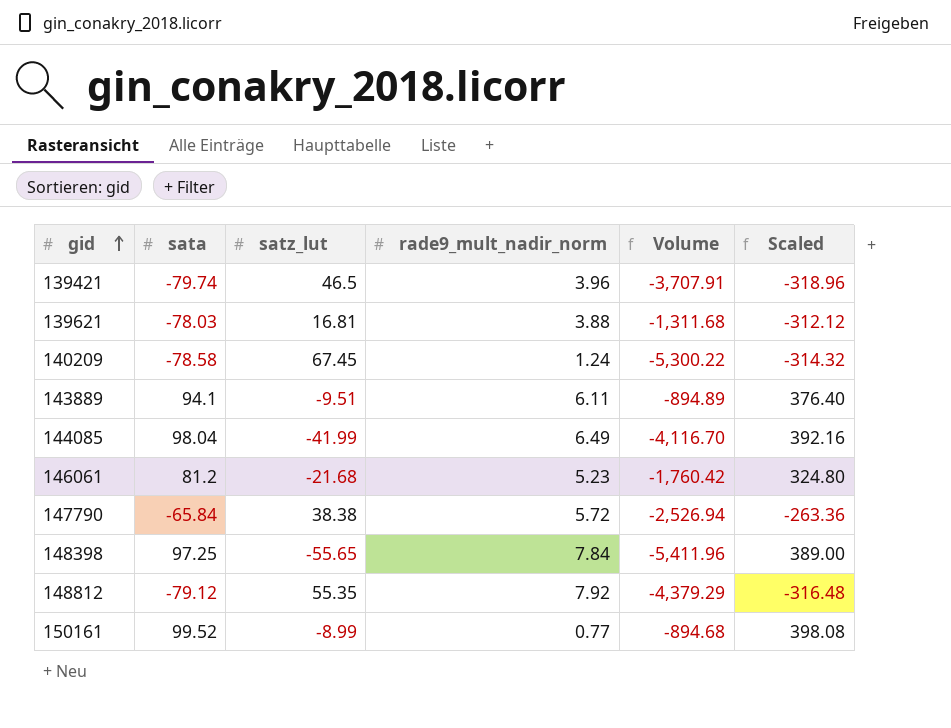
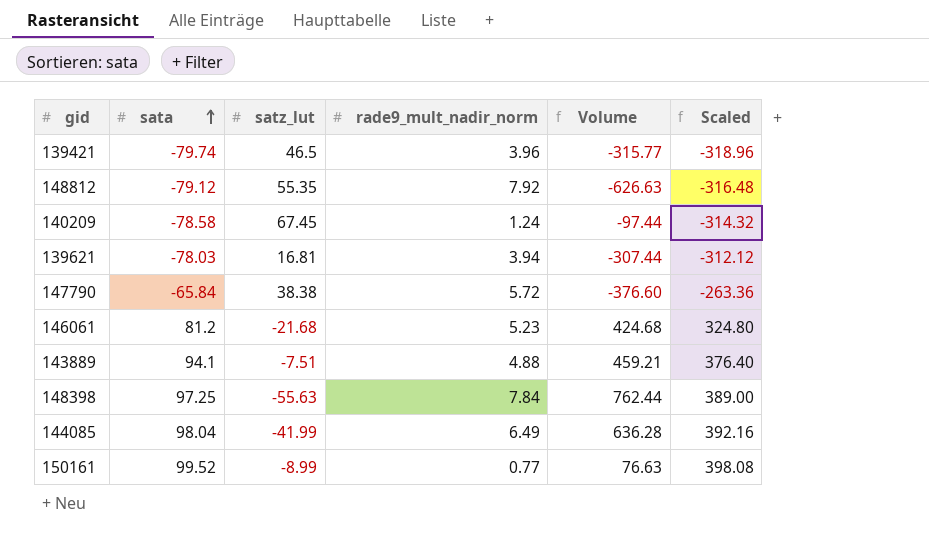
row order: gid ascending -> sata ascending
column Volume | formula: [sata] * [satz_lut] -> [sata] * [rade9_mult_nadir_norm]
139621 | rade9_mult_nadir_norm: 3.88 -> 3.94
143889 | satz_lut: -9.51 -> -7.51
143889 | rade9_mult_nadir_norm: 6.11 -> 4.88
148398 | satz_lut: -55.65 -> -55.63

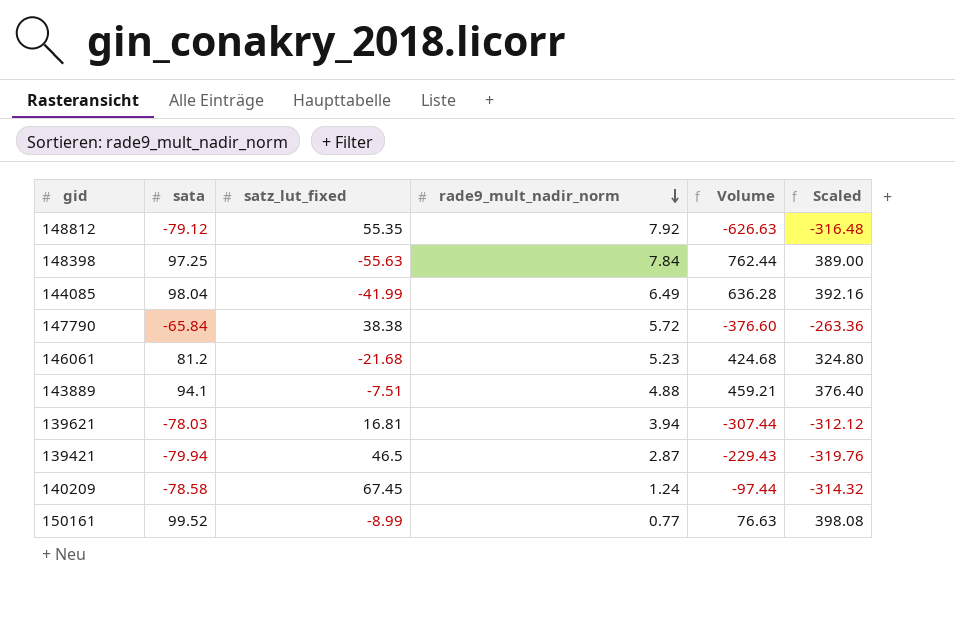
row order: sata ascending -> rade9_mult_nadir_norm descending
column name: satz_lut -> satz_lut_fixed
139421 | sata: -79.74 -> -79.94
139421 | rade9_mult_nadir_norm: 3.96 -> 2.87
139421 | Volume: -315.77 -> -229.43
139421 | Scaled: -318.96 -> -319.76

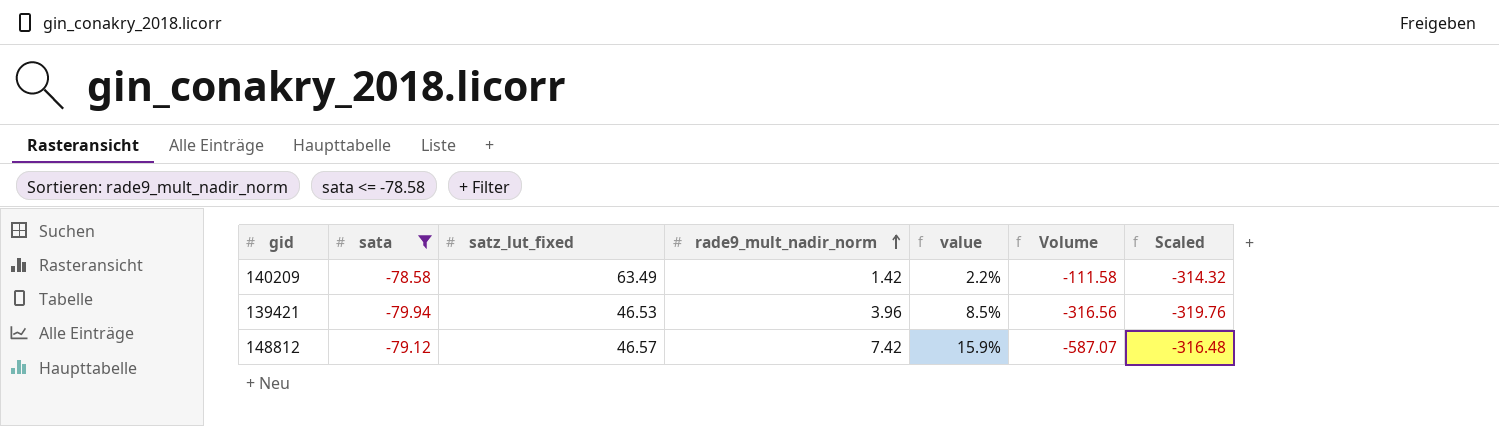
filter: none -> sata <= -78.58
row order: rade9_mult_nadir_norm descending -> rade9_mult_nadir_norm ascending
column value | formula: none -> [rade9_mult_nadir_norm] / [satz_lut_fixed]
140209 | satz_lut_fixed: 67.45 -> 63.49
140209 | rade9_mult_nadir_norm: 1.24 -> 1.42
140209 | Volume: -97.44 -> -111.58
139421 | satz_lut_fixed: 46.5 -> 46.53
139421 | rade9_mult_nadir_norm: 2.87 -> 3.96
139421 | Volume: -229.43 -> -316.56
148812 | satz_lut_fixed: 55.35 -> 46.57
148812 | rade9_mult_nadir_norm: 7.92 -> 7.42
148812 | Volume: -626.63 -> -587.07

